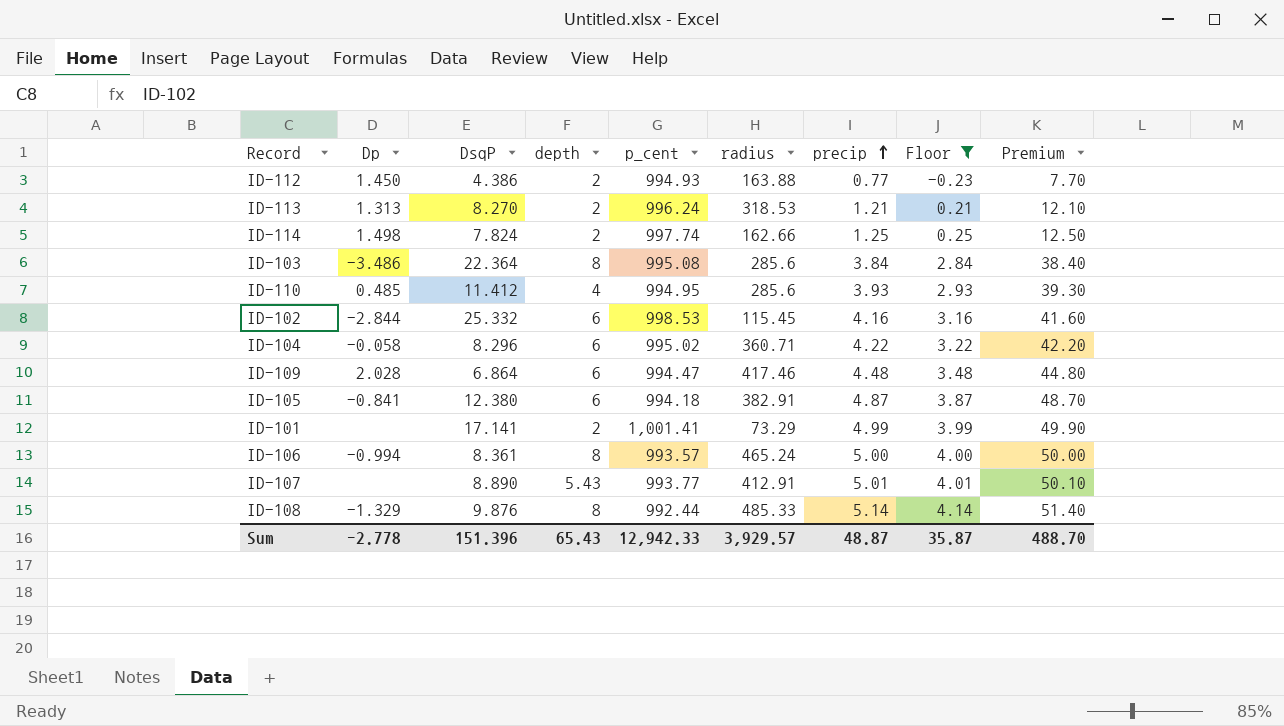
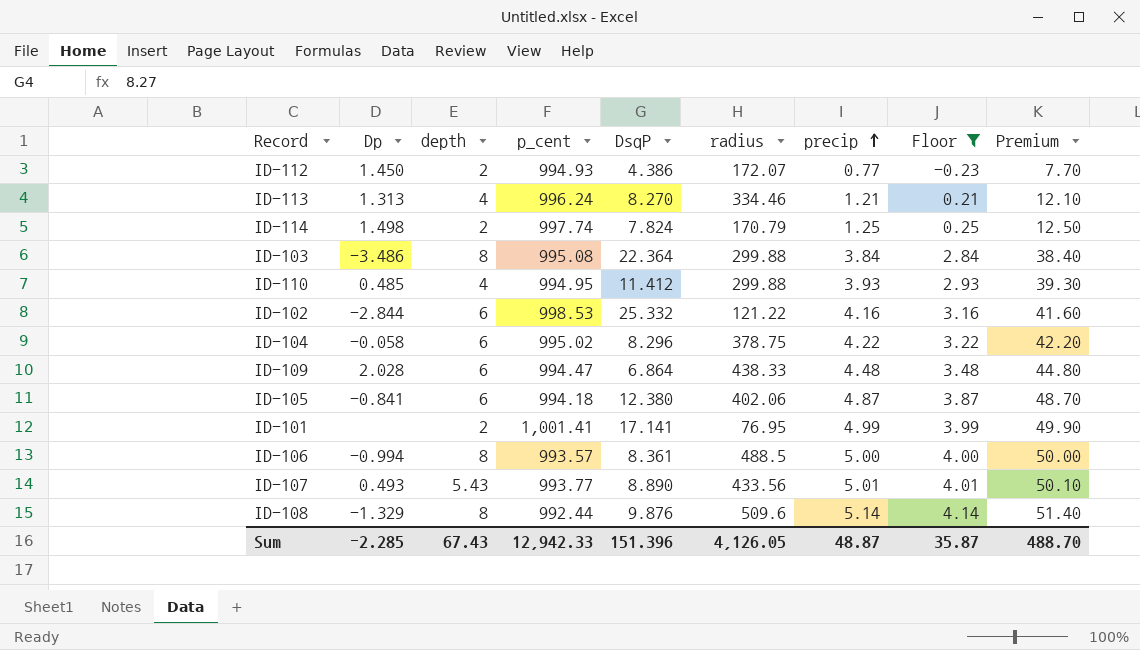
column DsqP | position: 3 -> 5
ID-112 | radius: 163.88 -> 172.07
ID-113 | depth: 2 -> 4
ID-113 | radius: 318.53 -> 334.46
ID-114 | radius: 162.66 -> 170.79
ID-103 | radius: 285.6 -> 299.88
ID-110 | radius: 285.6 -> 299.88
ID-102 | radius: 115.45 -> 121.22
ID-104 | radius: 360.71 -> 378.75
ID-109 | radius: 417.46 -> 438.33
ID-105 | radius: 382.91 -> 402.06
ID-101 | radius: 73.29 -> 76.95
ID-106 | radius: 465.24 -> 488.5
ID-107 | Dp: none -> 0.493
ID-107 | radius: 412.91 -> 433.56
ID-108 | radius: 485.33 -> 509.6
Sum | Dp: -2.778 -> -2.285
Sum | depth: 65.43 -> 67.43
Sum | radius: 3,929.57 -> 4,126.05

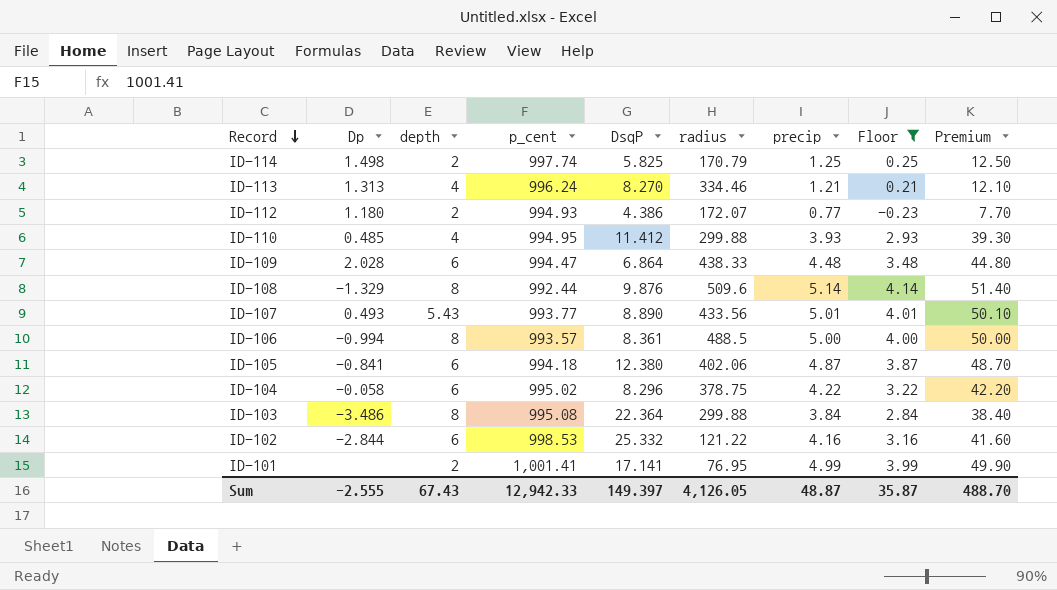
row order: precip ascending -> Record descending
ID-114 | DsqP: 7.824 -> 5.825
ID-112 | Dp: 1.450 -> 1.180
Sum | Dp: -2.285 -> -2.555
Sum | DsqP: 151.396 -> 149.397

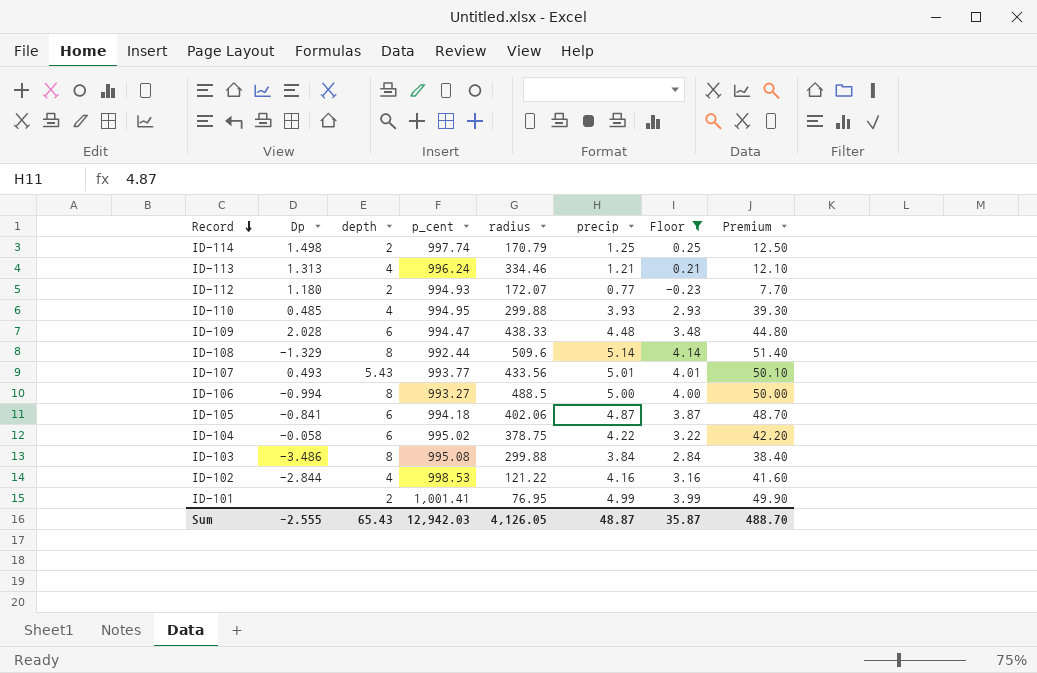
column DsqP | position: 5 -> none
ID-106 | p_cent: 993.57 -> 993.27
ID-102 | depth: 6 -> 4
Sum | depth: 67.43 -> 65.43
Sum | p_cent: 12,942.33 -> 12,942.03

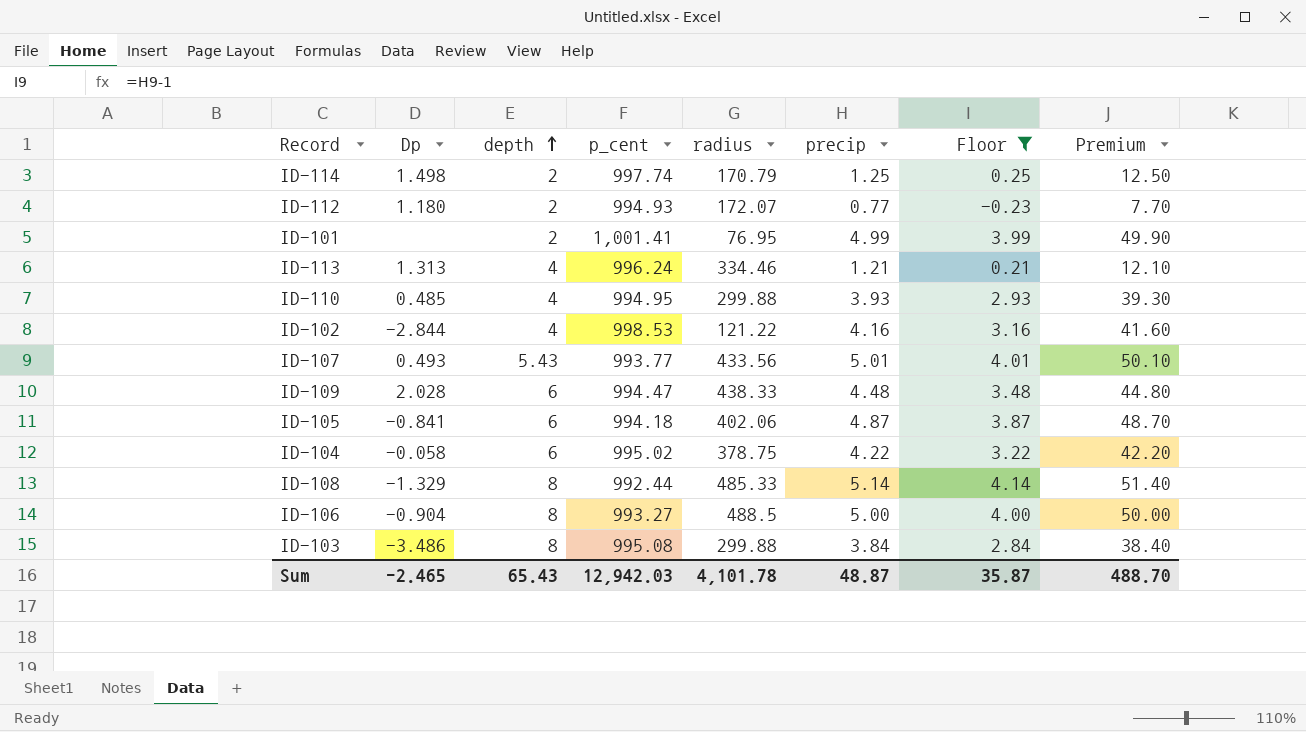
row order: Record descending -> depth ascending
ID-108 | radius: 509.6 -> 485.33
ID-106 | Dp: -0.994 -> -0.904
Sum | Dp: -2.555 -> -2.465
Sum | radius: 4,126.05 -> 4,101.78

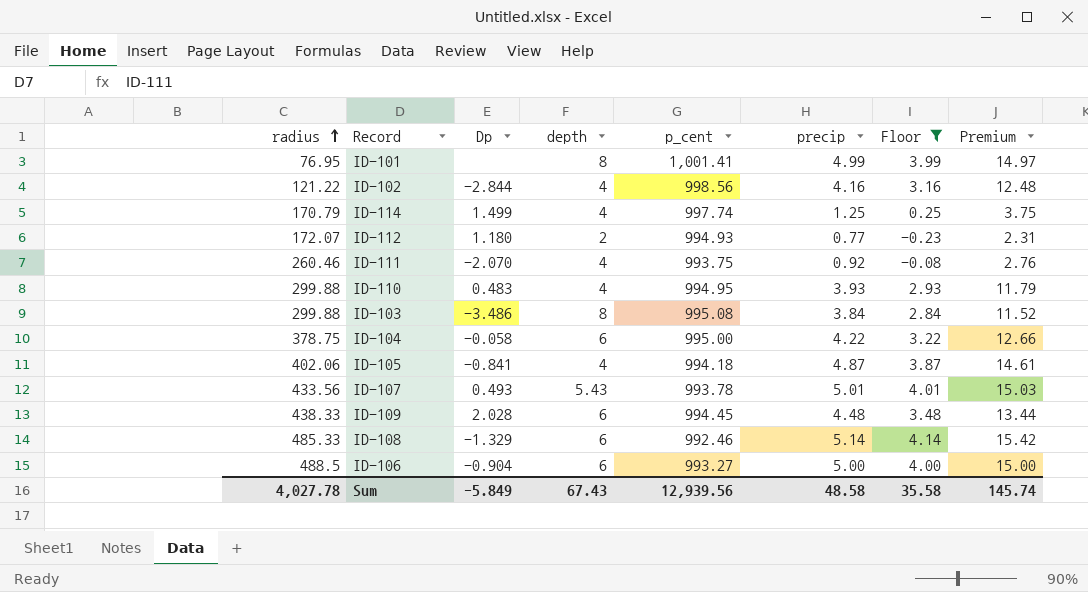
row order: depth ascending -> radius ascending
column radius | position: 5 -> 1
column Premium | formula: [precip] * 10 -> [precip] * 3
row ID-113: 1.313 | 4 | 996.24 | 334.46 | 1.21 | 0.21 | 12.10 -> none
ID-101 | depth: 2 -> 8
ID-102 | p_cent: 998.53 -> 998.56
ID-114 | Dp: 1.498 -> 1.499
ID-114 | depth: 2 -> 4
row ID-111: none -> 260.46 | -2.070 | 4 | 993.75 | 0.92 | -0.08 | 2.76
ID-110 | Dp: 0.485 -> 0.483
ID-104 | p_cent: 995.02 -> 995.00
ID-105 | depth: 6 -> 4
ID-107 | p_cent: 993.77 -> 993.78
ID-109 | p_cent: 994.47 -> 994.45
ID-108 | depth: 8 -> 6
ID-108 | p_cent: 992.44 -> 992.46
ID-106 | depth: 8 -> 6
Sum | radius: 4,101.78 -> 4,027.78
Sum | Dp: -2.465 -> -5.849
Sum | depth: 65.43 -> 67.43
Sum | p_cent: 12,942.03 -> 12,939.56
Sum | precip: 48.87 -> 48.58
Sum | Floor: 35.87 -> 35.58
Sum | Premium: 488.70 -> 145.74

